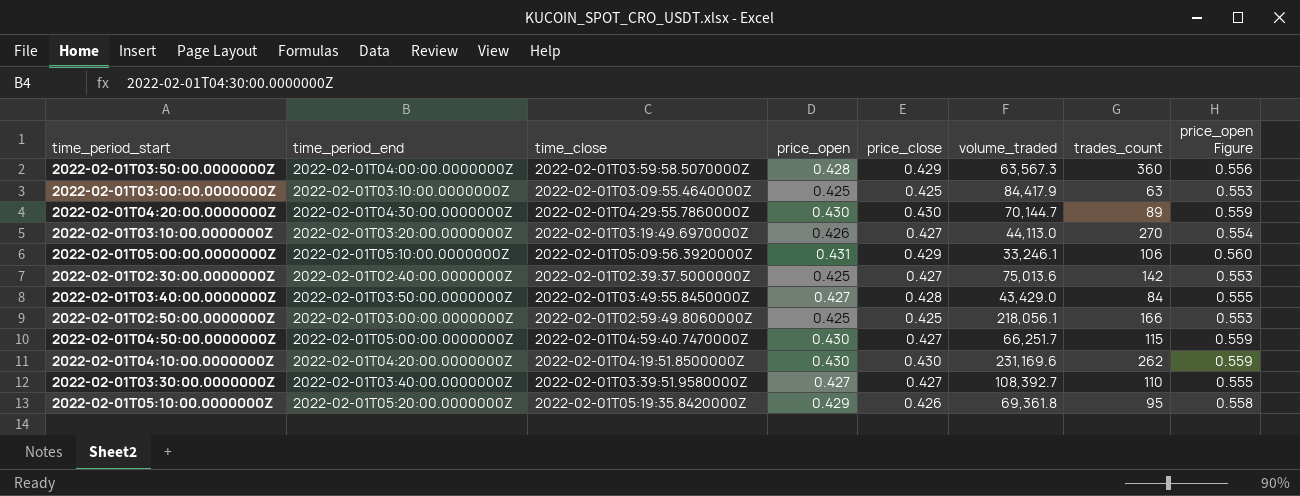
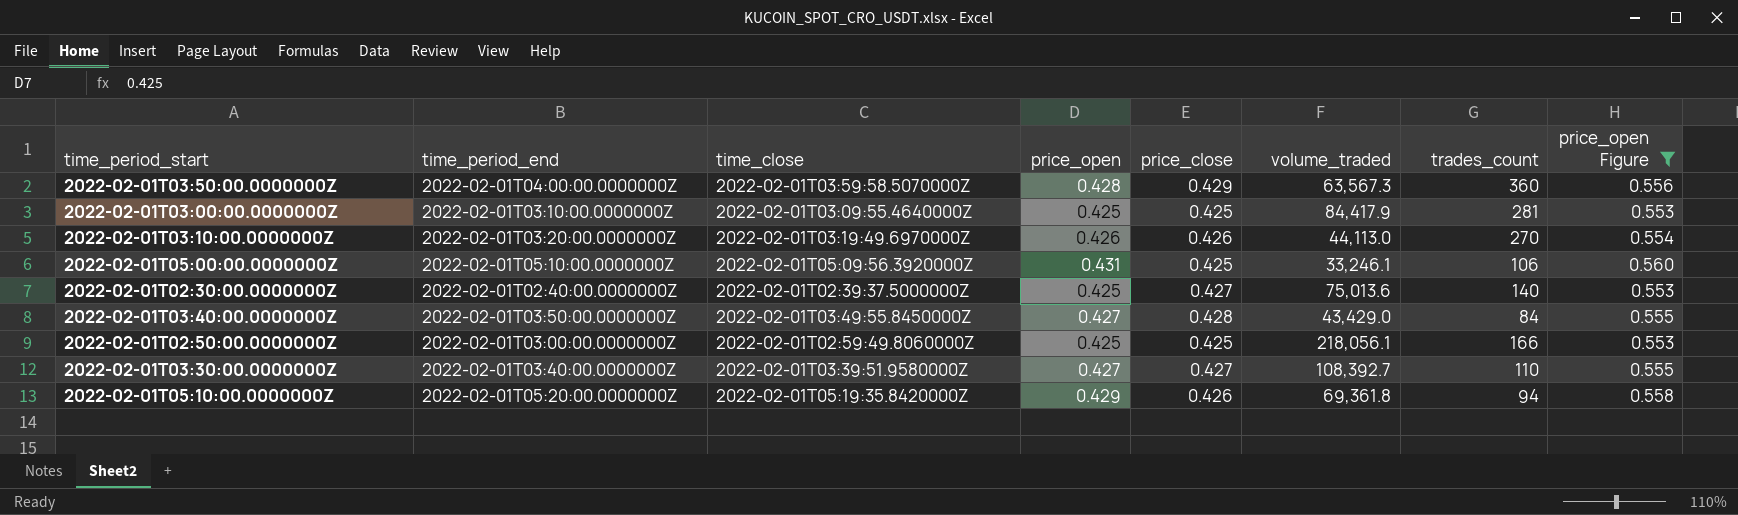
filter: none -> price_open Figure != 0.559
2022-02-01T03:00:00.0000000Z | trades_count: 63 -> 281
2022-02-01T03:10:00.0000000Z | price_close: 0.427 -> 0.426
2022-02-01T05:00:00.0000000Z | price_close: 0.429 -> 0.425
2022-02-01T02:30:00.0000000Z | trades_count: 142 -> 140
2022-02-01T05:10:00.0000000Z | trades_count: 95 -> 94

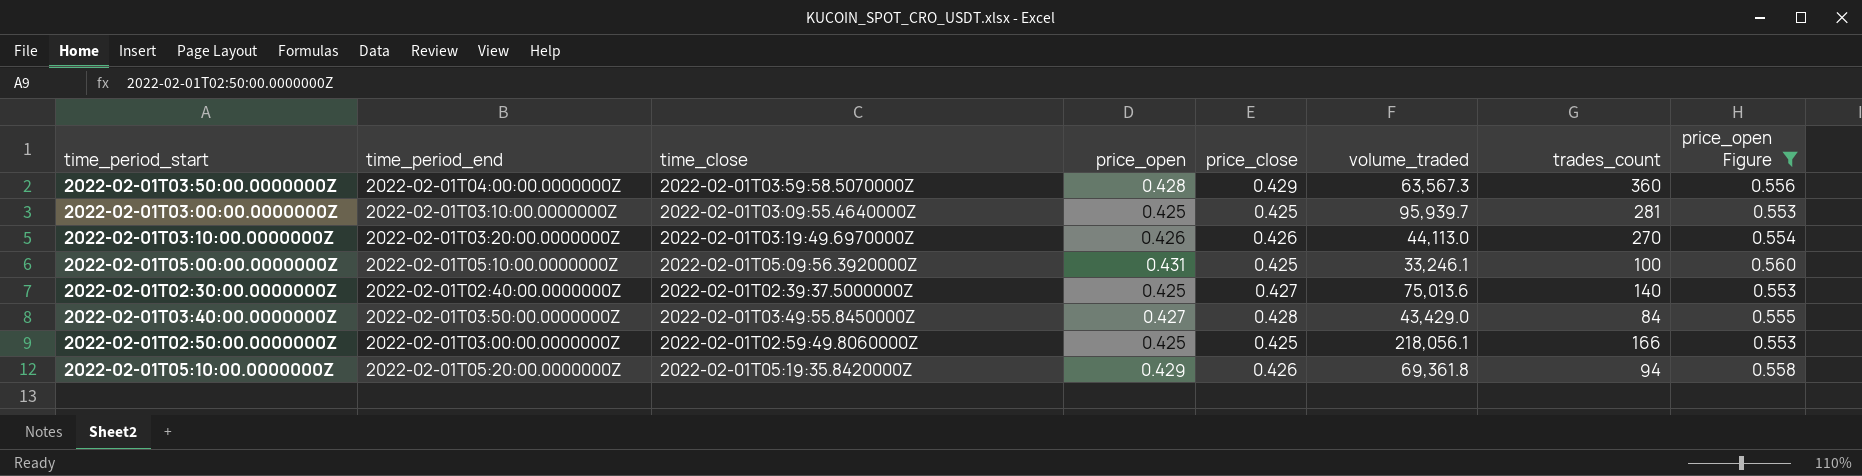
row 2022-02-01T03:30:00.0000000Z: 2022-02-01T03:40:00.0000000Z | 2022-02-01T03:39:51.9580000Z | 0.427 | 0.427 | 108,392.7 | 110 | 0.555 -> none
2022-02-01T03:00:00.0000000Z | volume_traded: 84,417.9 -> 95,939.7
2022-02-01T05:00:00.0000000Z | trades_count: 106 -> 100

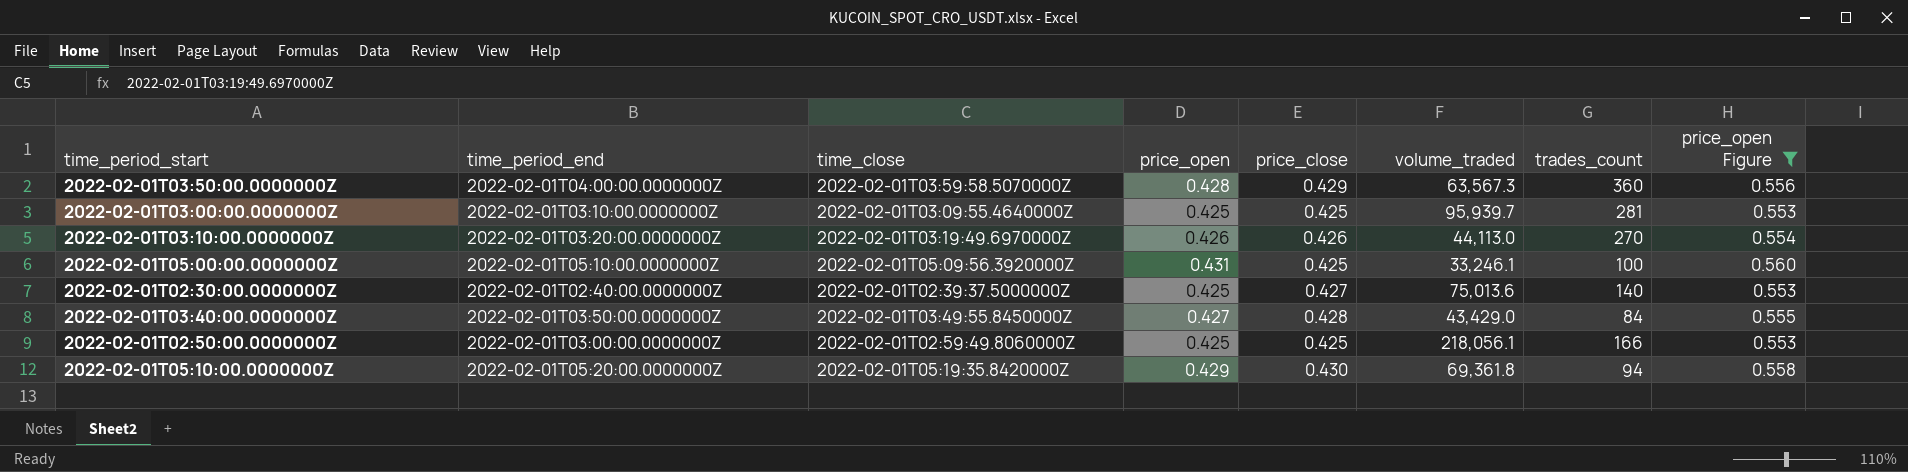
2022-02-01T05:10:00.0000000Z | price_close: 0.426 -> 0.430

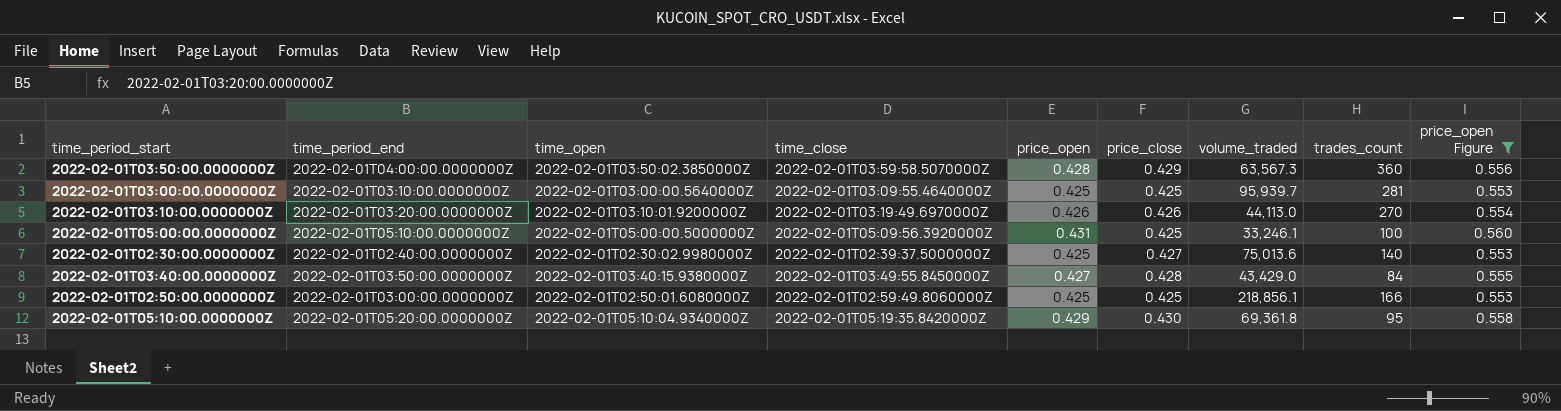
column time_open | position: none -> 3
2022-02-01T02:50:00.0000000Z | volume_traded: 218,056.1 -> 218,856.1
2022-02-01T05:10:00.0000000Z | trades_count: 94 -> 95

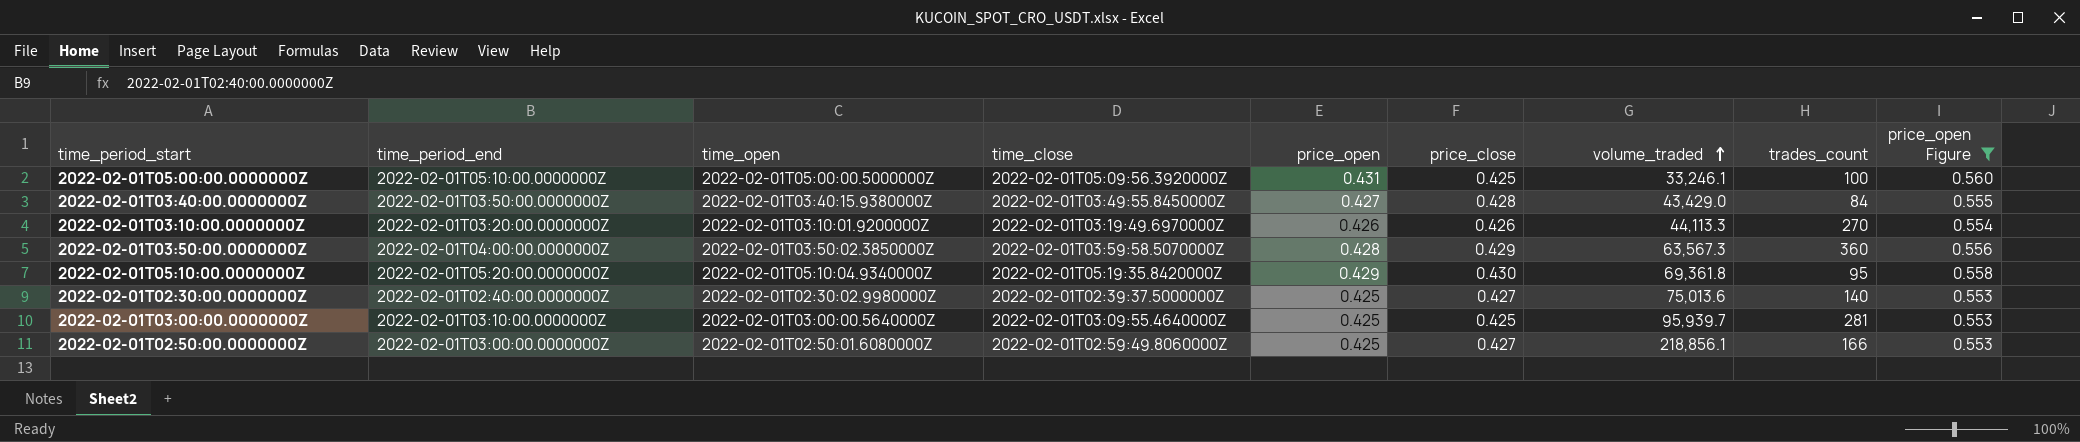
row order: none -> volume_traded ascending
2022-02-01T03:10:00.0000000Z | volume_traded: 44,113.0 -> 44,113.3
2022-02-01T02:50:00.0000000Z | price_close: 0.425 -> 0.427

